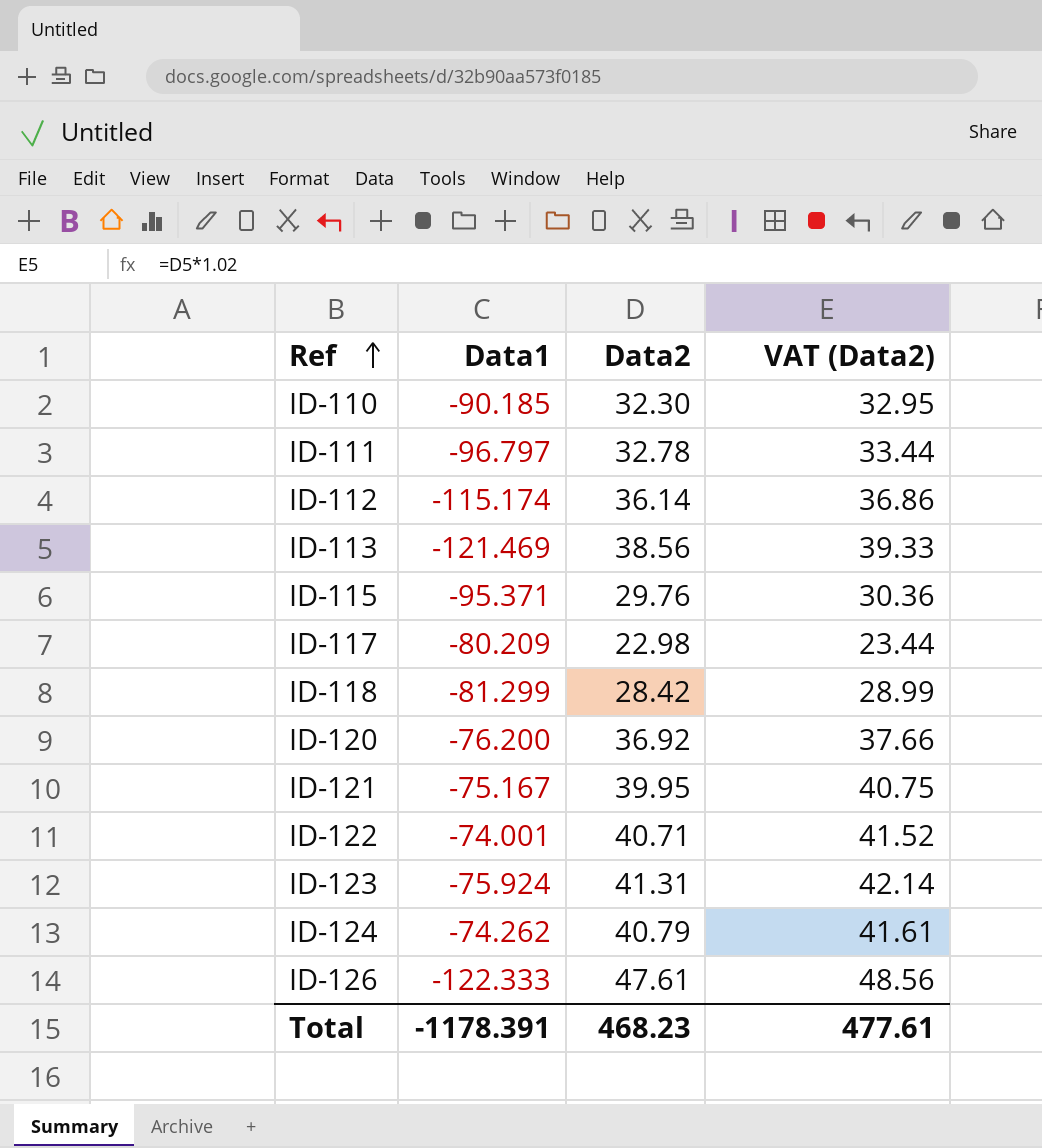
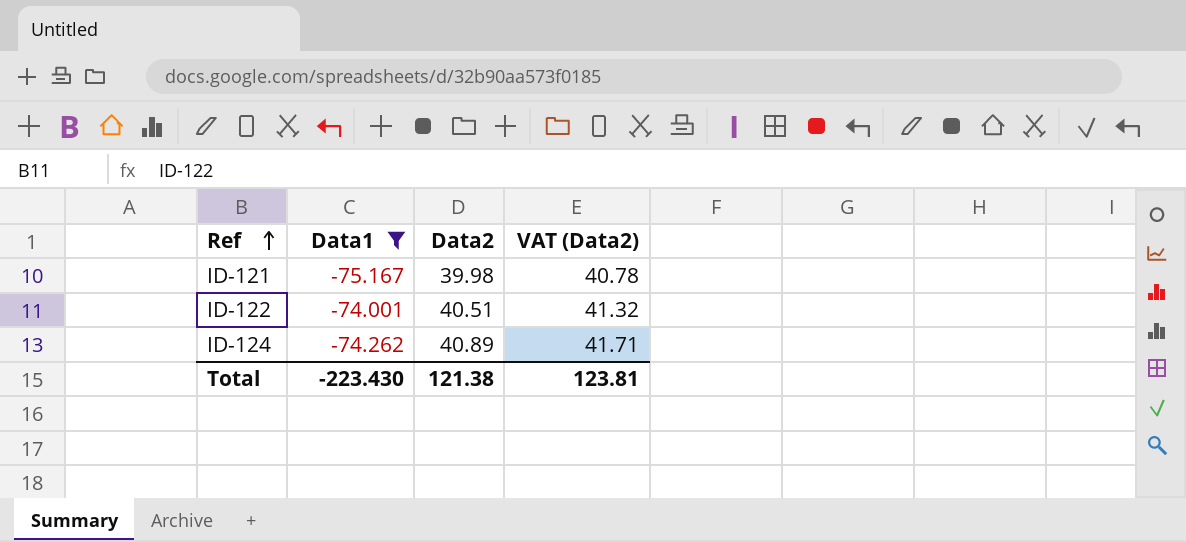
filter: none -> Data1 >= -75.167
ID-121 | Data2: 39.95 -> 39.98
ID-121 | VAT (Data2): 40.75 -> 40.78
ID-122 | Data2: 40.71 -> 40.51
ID-122 | VAT (Data2): 41.52 -> 41.32
ID-124 | Data2: 40.79 -> 40.89
ID-124 | VAT (Data2): 41.61 -> 41.71
Total | Data1: -1178.391 -> -223.430
Total | Data2: 468.23 -> 121.38
Total | VAT (Data2): 477.61 -> 123.81

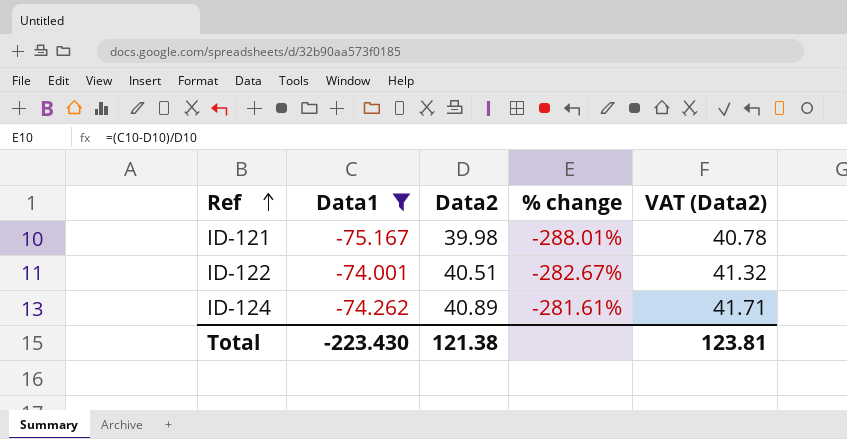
column % change | formula: none -> ([Data1] - [Data2]) / [Data2]

